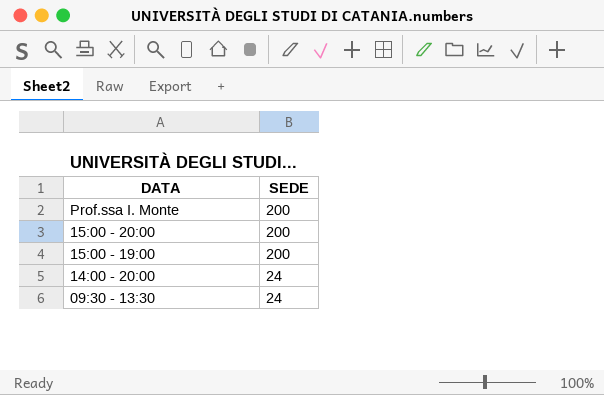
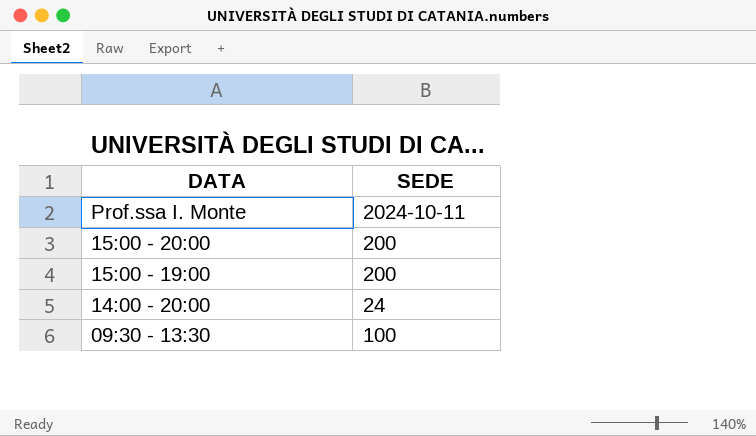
Prof.ssa I. Monte | SEDE: 200 -> 2024-10-11
09:30 - 13:30 | SEDE: 24 -> 100

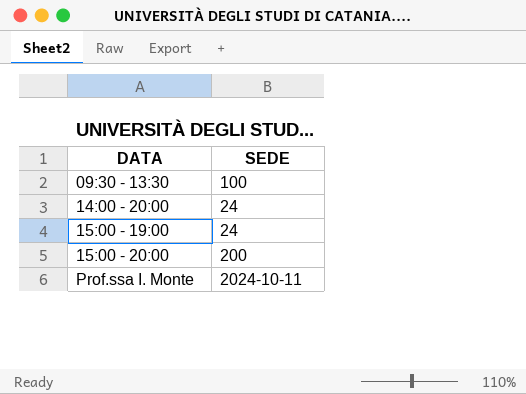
row order: DATA descending -> DATA ascending
15:00 - 19:00 | SEDE: 200 -> 24

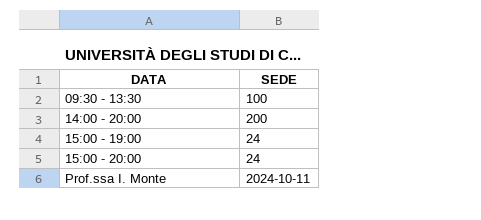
14:00 - 20:00 | SEDE: 24 -> 200
15:00 - 20:00 | SEDE: 200 -> 24

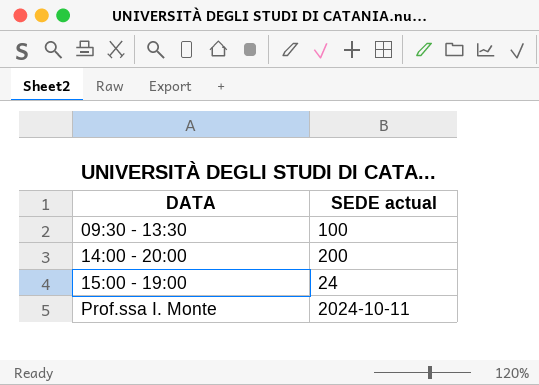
column name: SEDE -> SEDE actual
row 15:00 - 20:00: 24 -> none

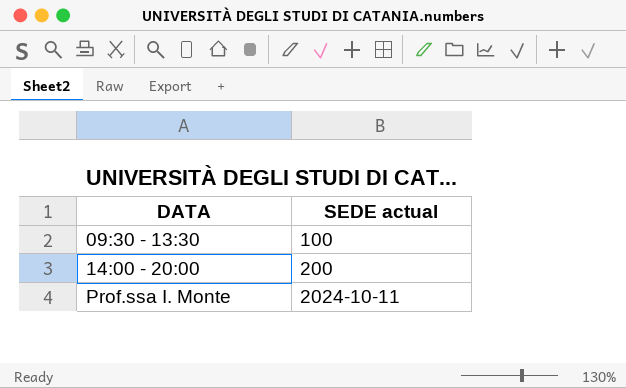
row 15:00 - 19:00: 24 -> none

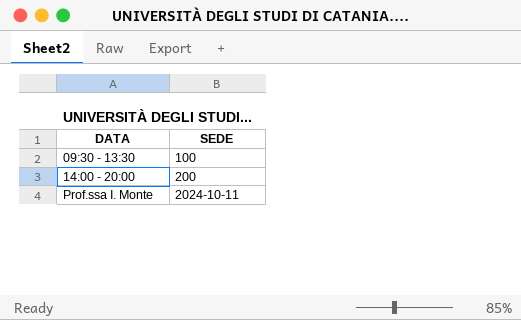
column name: SEDE actual -> SEDE

